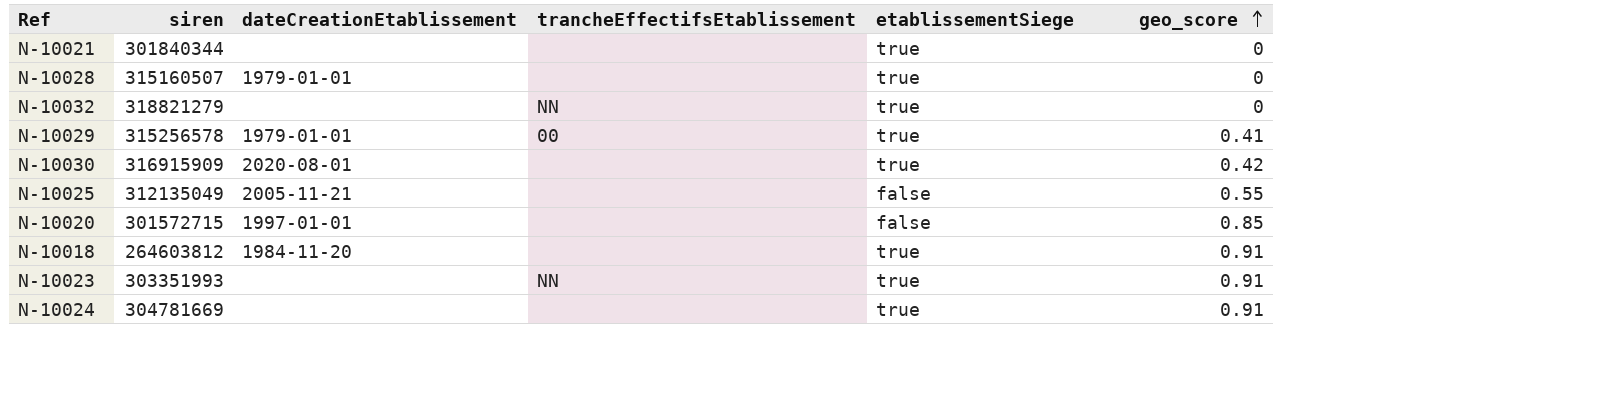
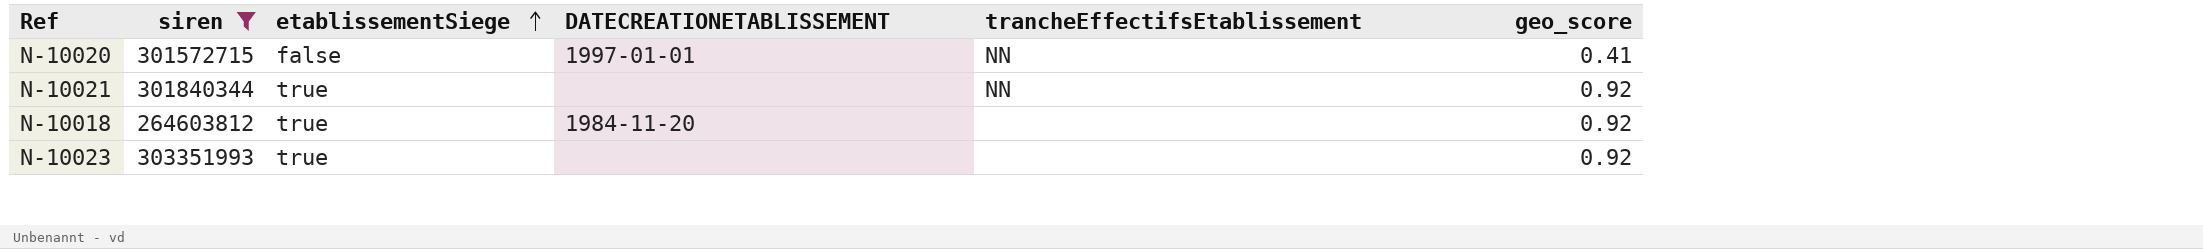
filter: none -> siren <= 303351993
row order: geo_score ascending -> etablissementSiege ascending
column etablissementSiege | position: 5 -> 3
column name: dateCreationEtablissement -> DATECREATIONETABLISSEMENT
N-10020 | trancheEffectifsEtablissement: none -> NN
N-10020 | geo_score: 0.85 -> 0.41
N-10021 | trancheEffectifsEtablissement: none -> NN
N-10021 | geo_score: 0 -> 0.92
N-10018 | geo_score: 0.91 -> 0.92
N-10023 | trancheEffectifsEtablissement: NN -> none
N-10023 | geo_score: 0.91 -> 0.92

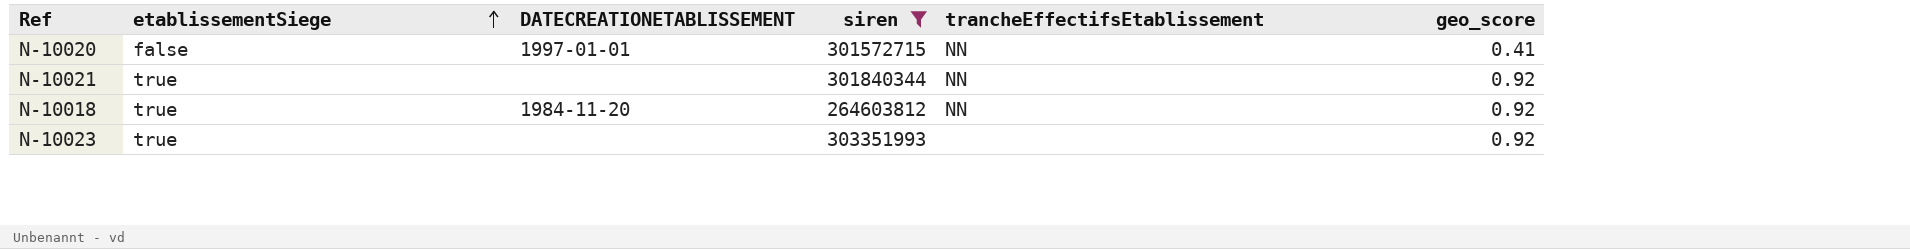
column siren | position: 2 -> 4
N-10018 | trancheEffectifsEtablissement: none -> NN

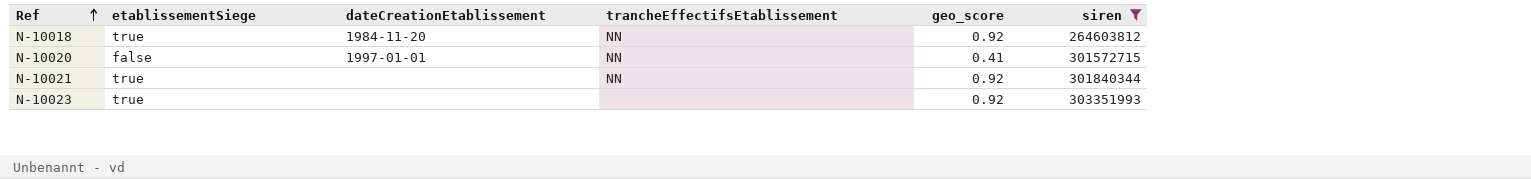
row order: etablissementSiege ascending -> Ref ascending
column name: DATECREATIONETABLISSEMENT -> dateCreationEtablissement
column siren | position: 4 -> 6

